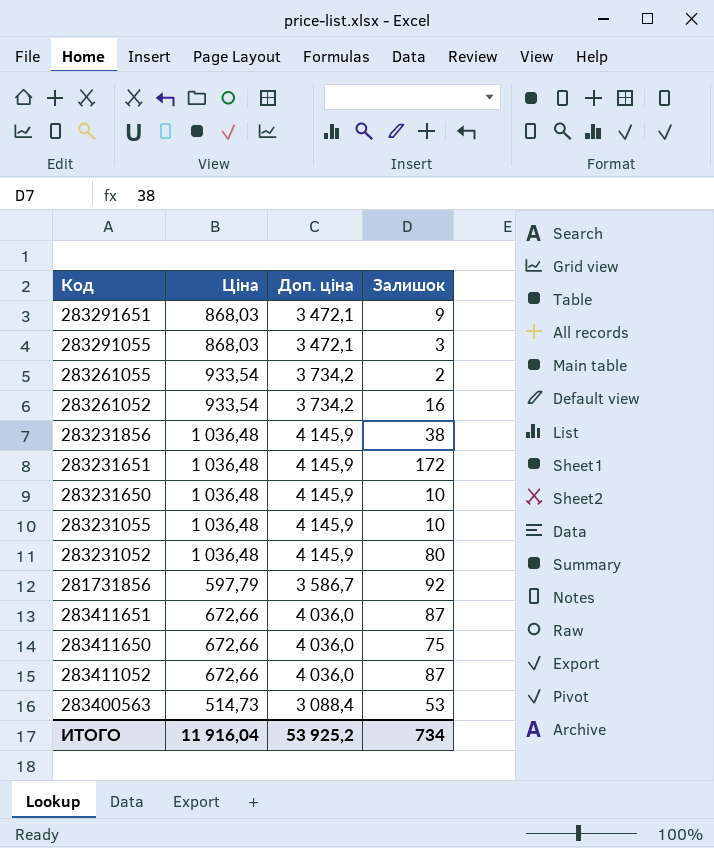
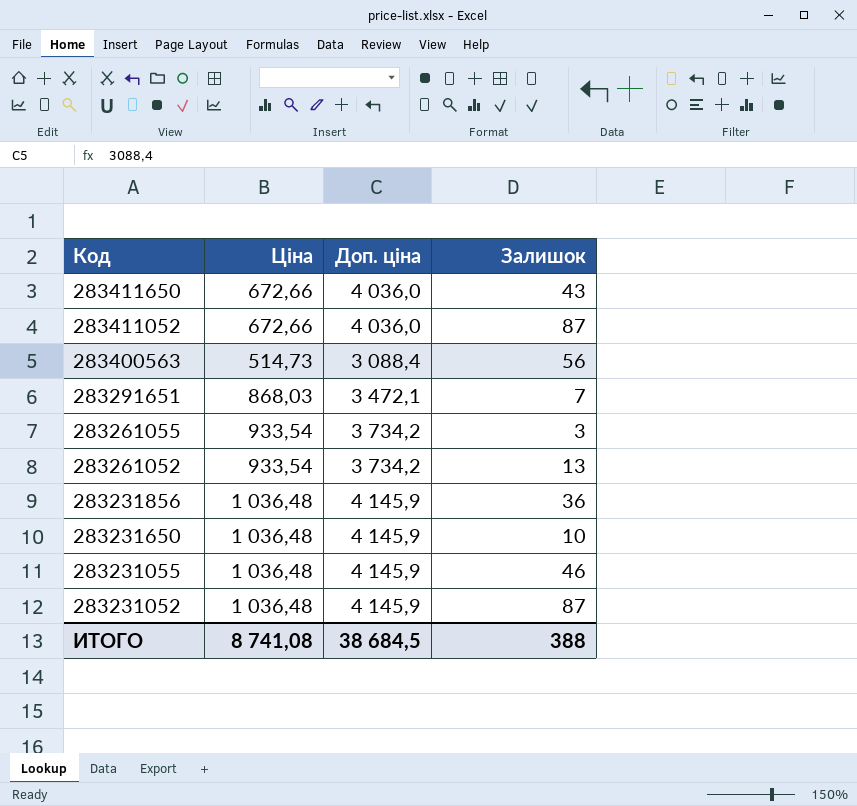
row order: none -> Код descending
row 283291055: 868,03 | 3 472,1 | 3 -> none
row 283231651: 1 036,48 | 4 145,9 | 172 -> none
row 281731856: 597,79 | 3 586,7 | 92 -> none
row 283411651: 672,66 | 4 036,0 | 87 -> none
283411650 | Залишок: 75 -> 43
283400563 | Залишок: 53 -> 56
283291651 | Залишок: 9 -> 7
283261055 | Залишок: 2 -> 3
283261052 | Залишок: 16 -> 13
283231856 | Залишок: 38 -> 36
283231055 | Залишок: 10 -> 46
283231052 | Залишок: 80 -> 87
ИТОГО | Ціна: 11 916,04 -> 8 741,08
ИТОГО | Доп. ціна: 53 925,2 -> 38 684,5
ИТОГО | Залишок: 734 -> 388

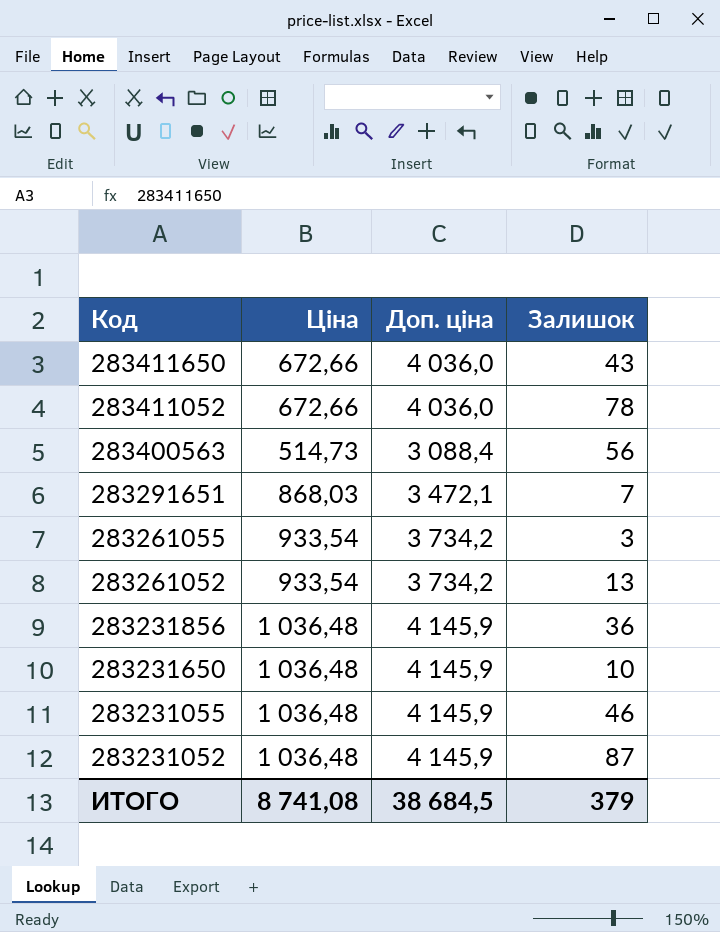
283411052 | Залишок: 87 -> 78
ИТОГО | Залишок: 388 -> 379

